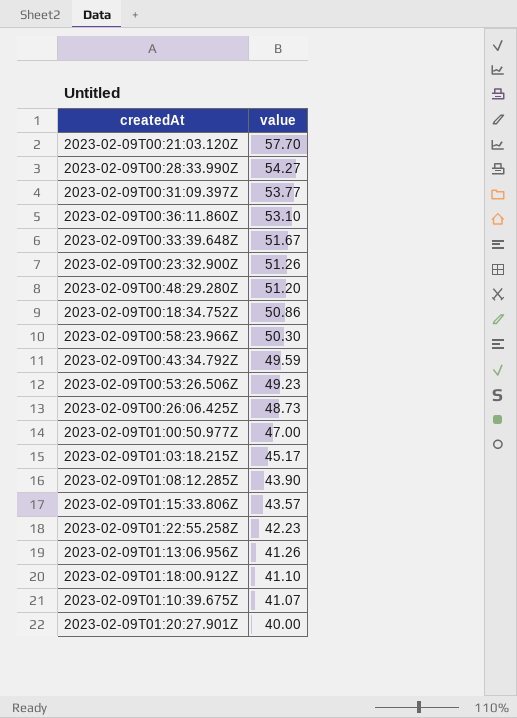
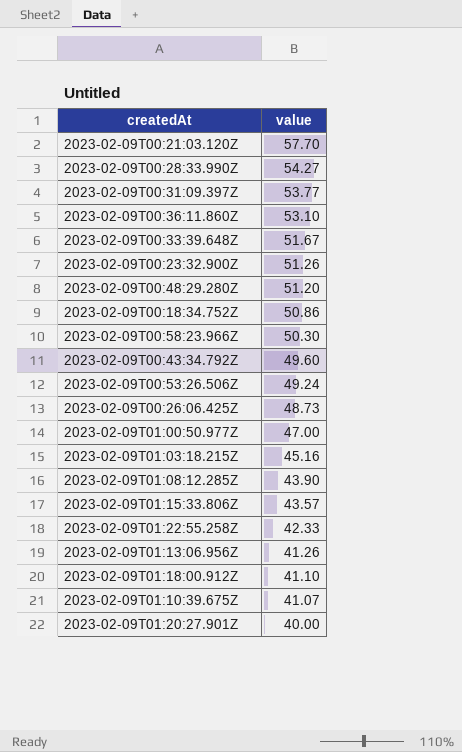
2023-02-09T00:43:34.792Z | value: 49.59 -> 49.60
2023-02-09T00:53:26.506Z | value: 49.23 -> 49.24
2023-02-09T01:03:18.215Z | value: 45.17 -> 45.16
2023-02-09T01:22:55.258Z | value: 42.23 -> 42.33

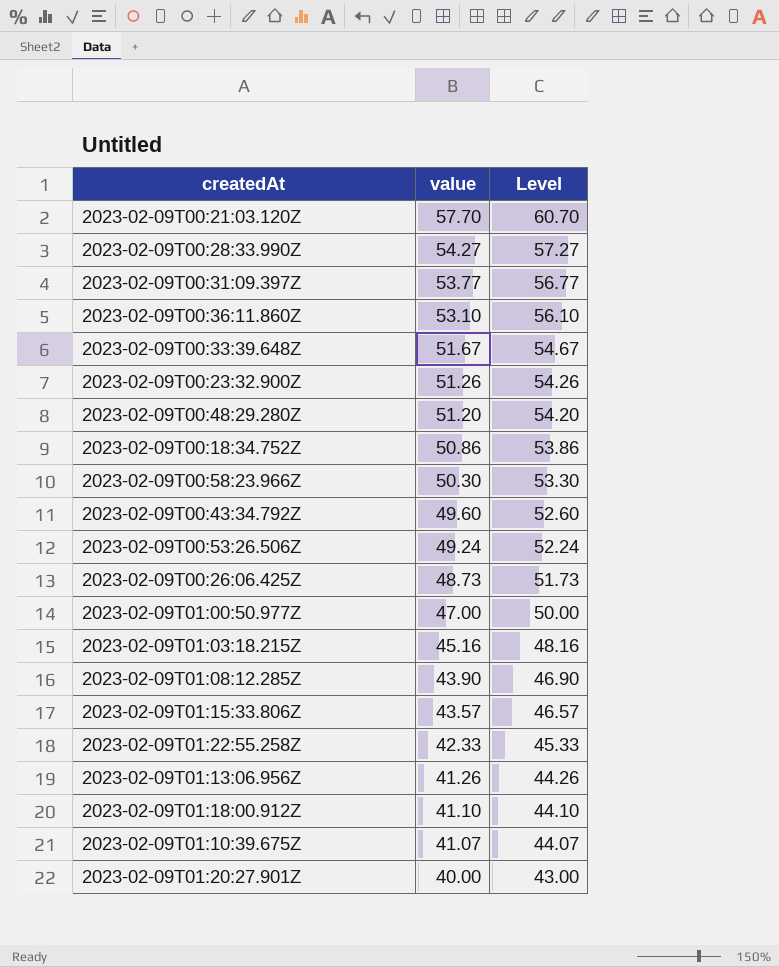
column Level | formula: none -> [value] + 3

